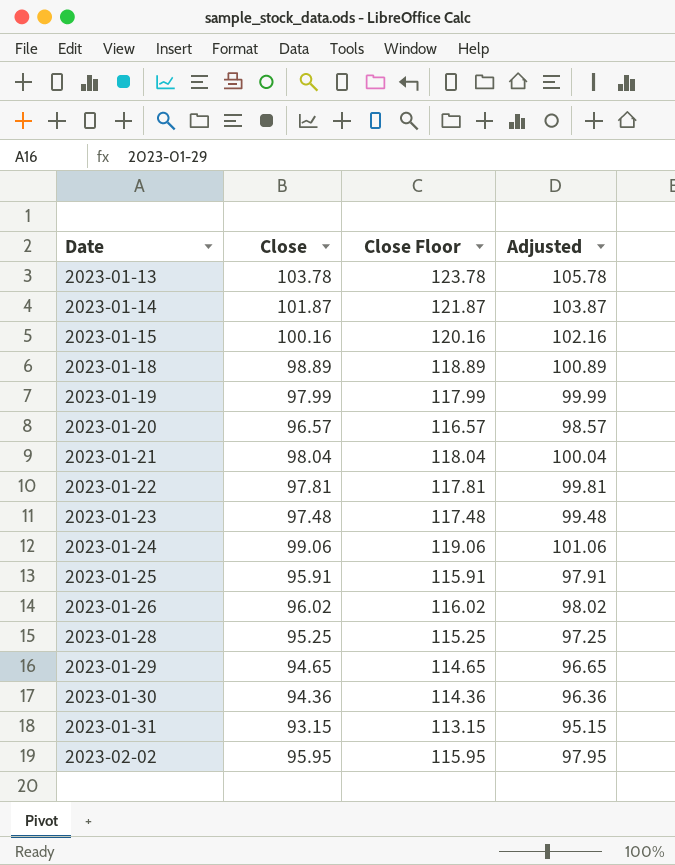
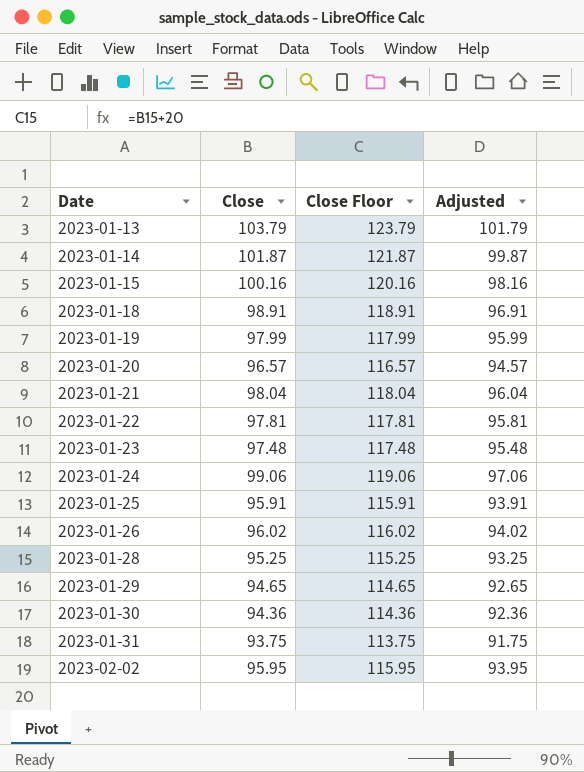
column Adjusted | formula: [Close] + 2 -> [Close] - 2
2023-01-13 | Close: 103.78 -> 103.79
2023-01-13 | Close Floor: 123.78 -> 123.79
2023-01-18 | Close: 98.89 -> 98.91
2023-01-18 | Close Floor: 118.89 -> 118.91
2023-01-31 | Close: 93.15 -> 93.75
2023-01-31 | Close Floor: 113.15 -> 113.75

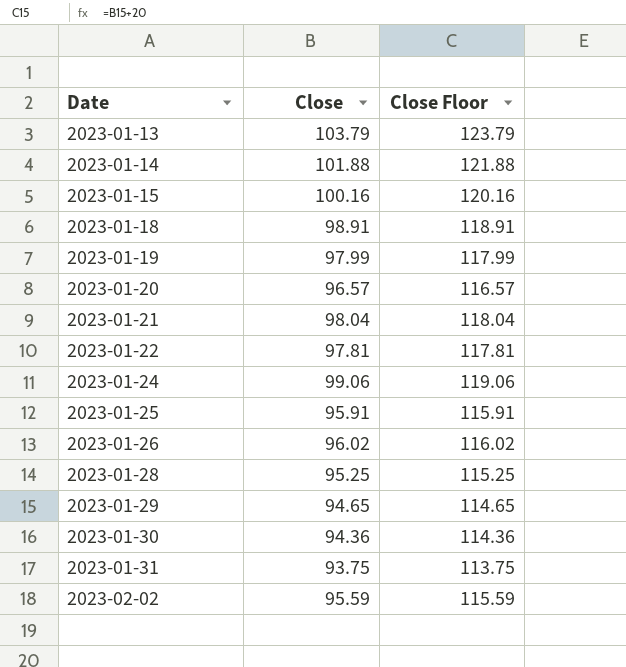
column Adjusted | formula: [Close] - 2 -> none
row 2023-01-23: 97.48 | 117.48 | 95.48 -> none
2023-01-14 | Close: 101.87 -> 101.88
2023-01-14 | Close Floor: 121.87 -> 121.88
2023-02-02 | Close: 95.95 -> 95.59
2023-02-02 | Close Floor: 115.95 -> 115.59

